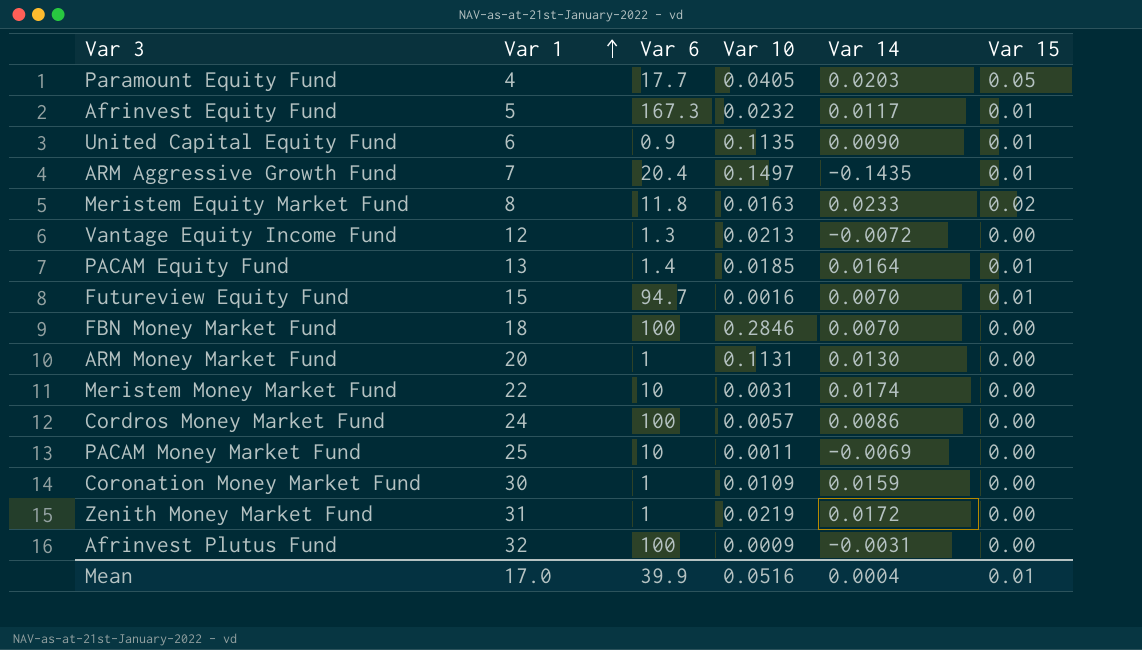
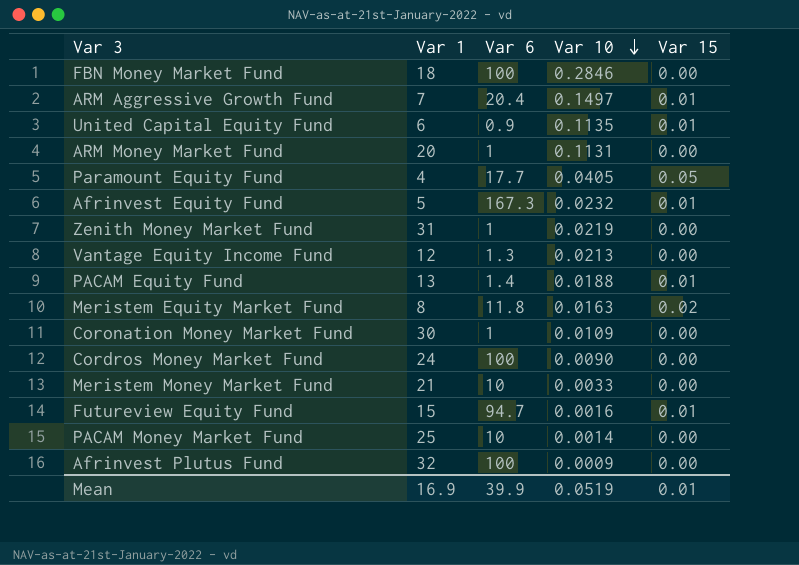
row order: Var 1 ascending -> Var 10 descending
column Var 14 | position: 5 -> none
PACAM Equity Fund | Var 10: 0.0185 -> 0.0188
Cordros Money Market Fund | Var 10: 0.0057 -> 0.0090
Meristem Money Market Fund | Var 1: 22 -> 21
Meristem Money Market Fund | Var 10: 0.0031 -> 0.0033
PACAM Money Market Fund | Var 10: 0.0011 -> 0.0014
Mean | Var 1: 17.0 -> 16.9
Mean | Var 10: 0.0516 -> 0.0519

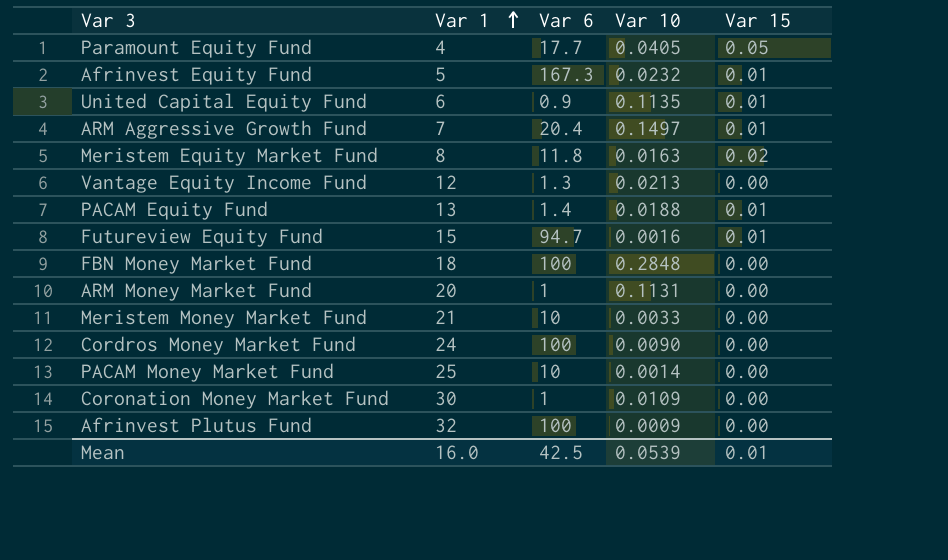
row order: Var 10 descending -> Var 1 ascending
row Zenith Money Market Fund: 31 | 1 | 0.0219 | 0.00 -> none
FBN Money Market Fund | Var 10: 0.2846 -> 0.2848
Mean | Var 1: 16.9 -> 16.0
Mean | Var 6: 39.9 -> 42.5
Mean | Var 10: 0.0519 -> 0.0539

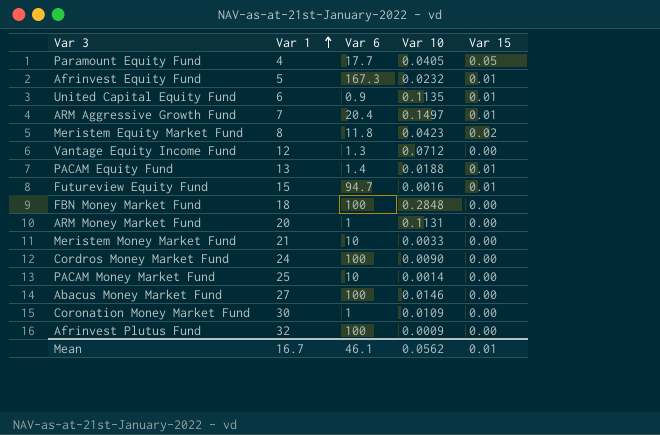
Meristem Equity Market Fund | Var 10: 0.0163 -> 0.0423
Vantage Equity Income Fund | Var 10: 0.0213 -> 0.0712
row Abacus Money Market Fund: none -> 27 | 100 | 0.0146 | 0.00
Mean | Var 1: 16.0 -> 16.7
Mean | Var 6: 42.5 -> 46.1
Mean | Var 10: 0.0539 -> 0.0562

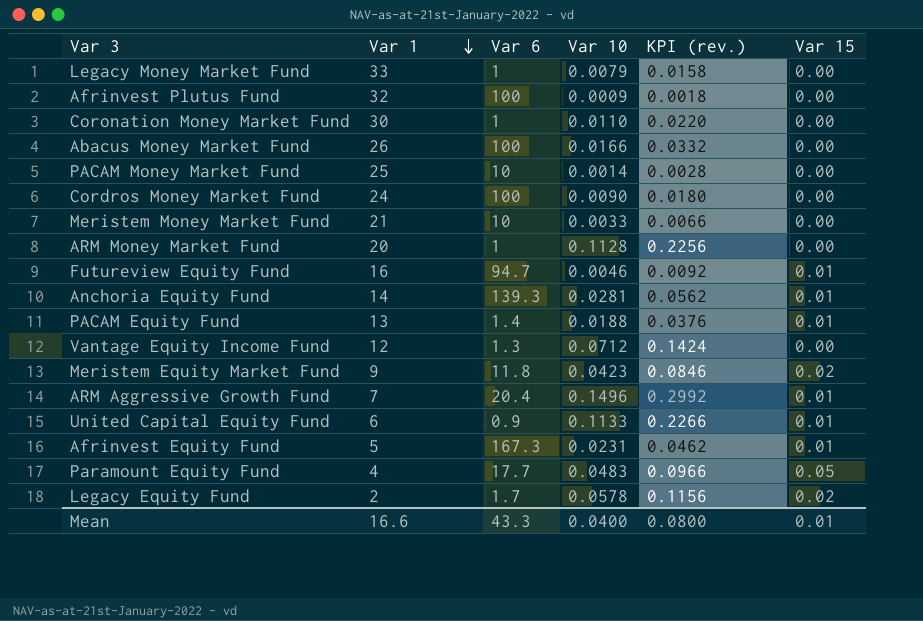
row order: Var 1 ascending -> Var 1 descending
column KPI (rev.) | formula: none -> [Var 10] * 2
row FBN Money Market Fund: 18 | 100 | 0.2848 | 0.00 -> none
row Legacy Money Market Fund: none -> 33 | 1 | 0.0079 | 0.0158 | 0.00
Coronation Money Market Fund | Var 10: 0.0109 -> 0.0110
Abacus Money Market Fund | Var 1: 27 -> 26
Abacus Money Market Fund | Var 10: 0.0146 -> 0.0166
ARM Money Market Fund | Var 10: 0.1131 -> 0.1128
Futureview Equity Fund | Var 1: 15 -> 16
Futureview Equity Fund | Var 10: 0.0016 -> 0.0046
row Anchoria Equity Fund: none -> 14 | 139.3 | 0.0281 | 0.0562 | 0.01
Meristem Equity Market Fund | Var 1: 8 -> 9
ARM Aggressive Growth Fund | Var 10: 0.1497 -> 0.1496
United Capital Equity Fund | Var 10: 0.1135 -> 0.1133
Afrinvest Equity Fund | Var 10: 0.0232 -> 0.0231
Paramount Equity Fund | Var 10: 0.0405 -> 0.0483
row Legacy Equity Fund: none -> 2 | 1.7 | 0.0578 | 0.1156 | 0.02
Mean | Var 1: 16.7 -> 16.6
Mean | Var 6: 46.1 -> 43.3
Mean | Var 10: 0.0562 -> 0.0400

